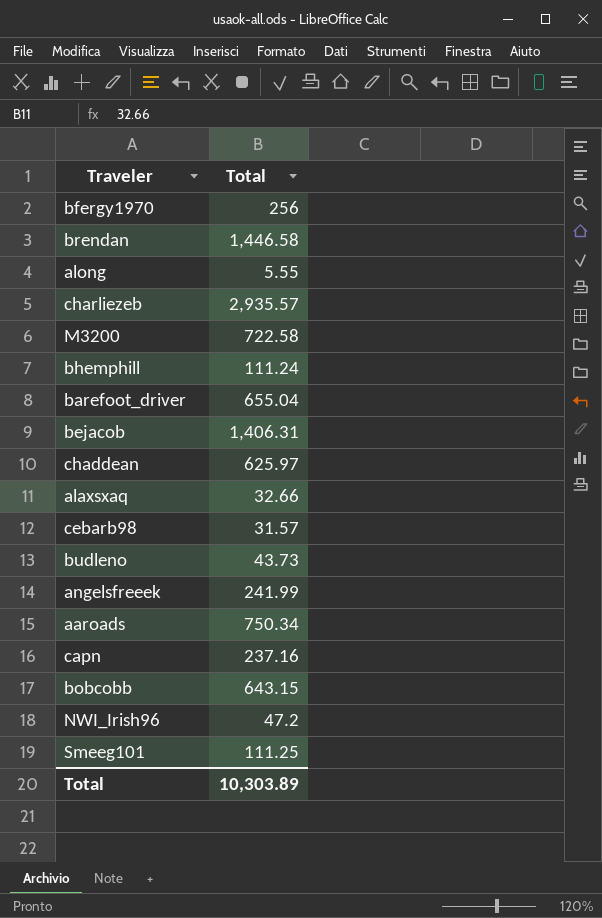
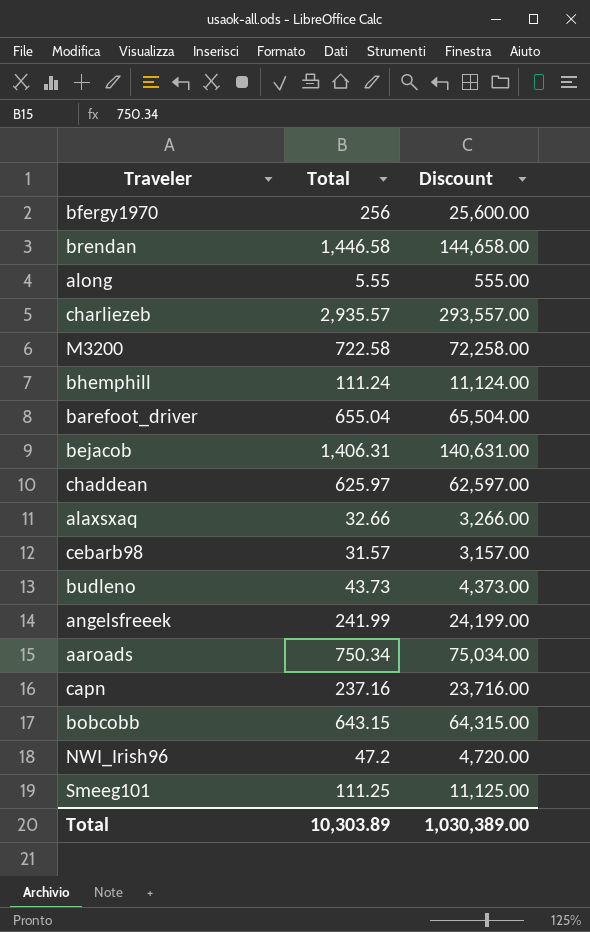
column Discount | formula: none -> [Total] * 100

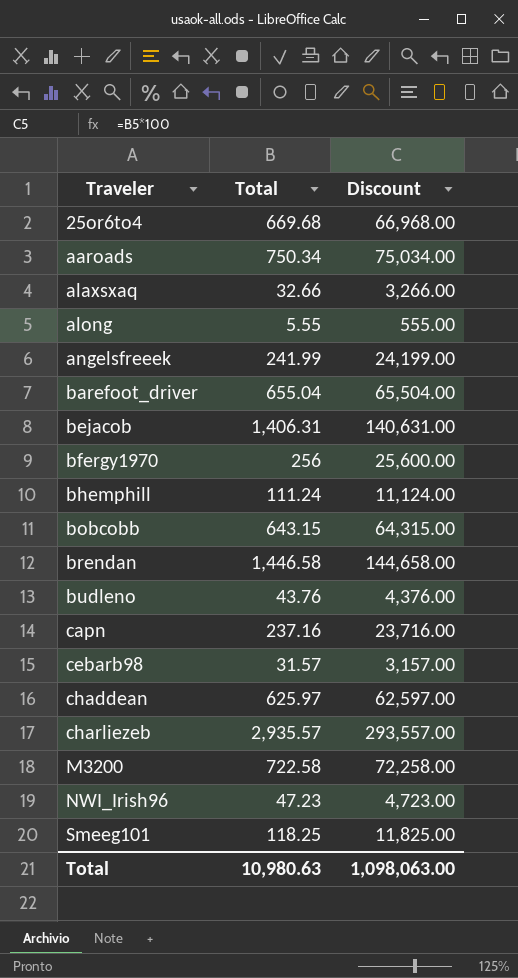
row order: none -> Traveler ascending
row 25or6to4: none -> 669.68 | 66,968.00
budleno | Total: 43.73 -> 43.76
budleno | Discount: 4,373.00 -> 4,376.00
NWI_Irish96 | Total: 47.2 -> 47.23
NWI_Irish96 | Discount: 4,720.00 -> 4,723.00
Smeeg101 | Total: 111.25 -> 118.25
Smeeg101 | Discount: 11,125.00 -> 11,825.00
Total | Total: 10,303.89 -> 10,980.63
Total | Discount: 1,030,389.00 -> 1,098,063.00

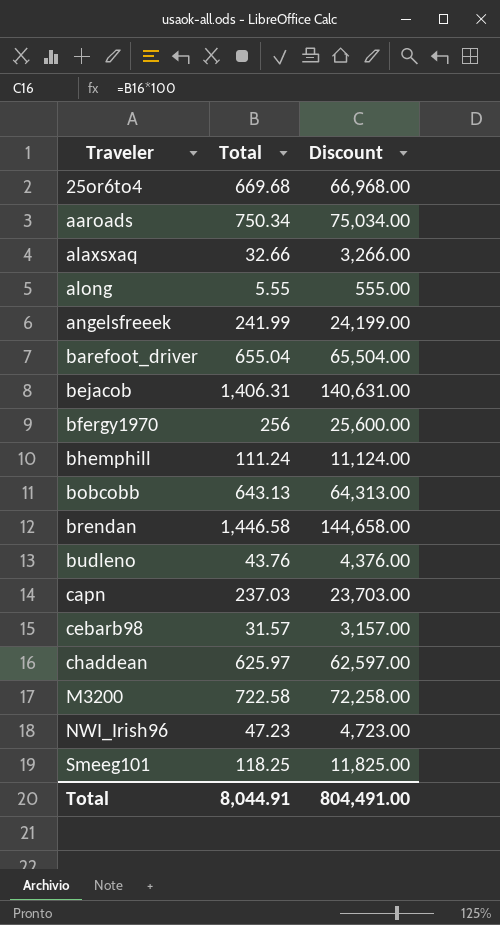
row charliezeb: 2,935.57 | 293,557.00 -> none
bobcobb | Total: 643.15 -> 643.13
bobcobb | Discount: 64,315.00 -> 64,313.00
capn | Total: 237.16 -> 237.03
capn | Discount: 23,716.00 -> 23,703.00
Total | Total: 10,980.63 -> 8,044.91
Total | Discount: 1,098,063.00 -> 804,491.00

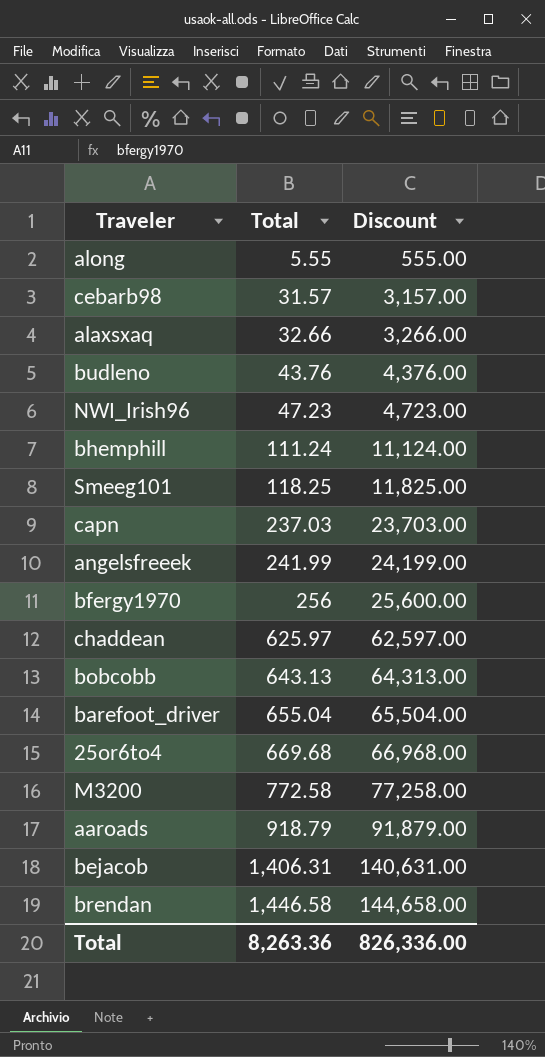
row order: Traveler ascending -> Total ascending
M3200 | Total: 722.58 -> 772.58
M3200 | Discount: 72,258.00 -> 77,258.00
aaroads | Total: 750.34 -> 918.79
aaroads | Discount: 75,034.00 -> 91,879.00
Total | Total: 8,044.91 -> 8,263.36
Total | Discount: 804,491.00 -> 826,336.00

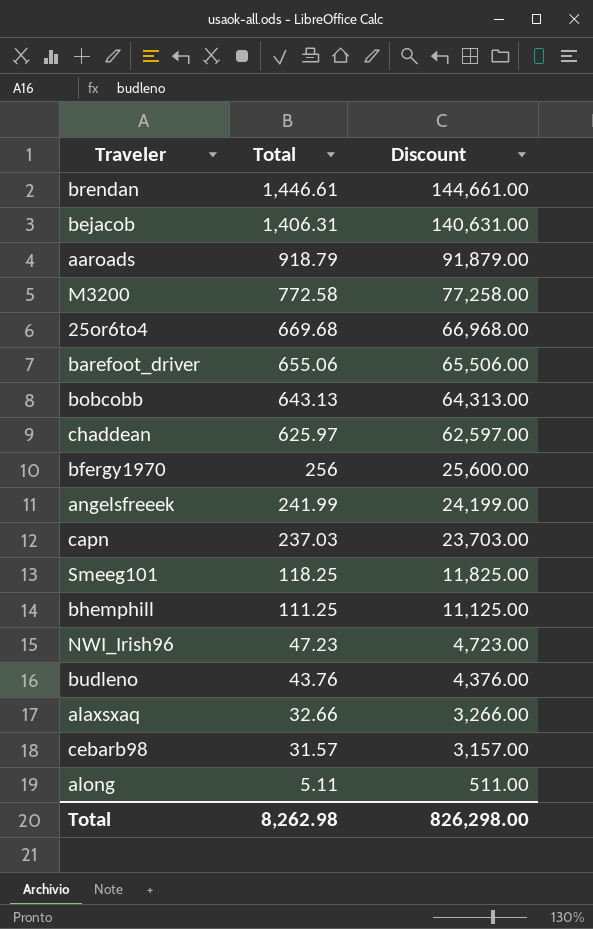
row order: Total ascending -> Total descending
brendan | Total: 1,446.58 -> 1,446.61
brendan | Discount: 144,658.00 -> 144,661.00
barefoot_driver | Total: 655.04 -> 655.06
barefoot_driver | Discount: 65,504.00 -> 65,506.00
bhemphill | Total: 111.24 -> 111.25
bhemphill | Discount: 11,124.00 -> 11,125.00
along | Total: 5.55 -> 5.11
along | Discount: 555.00 -> 511.00
Total | Total: 8,263.36 -> 8,262.98
Total | Discount: 826,336.00 -> 826,298.00

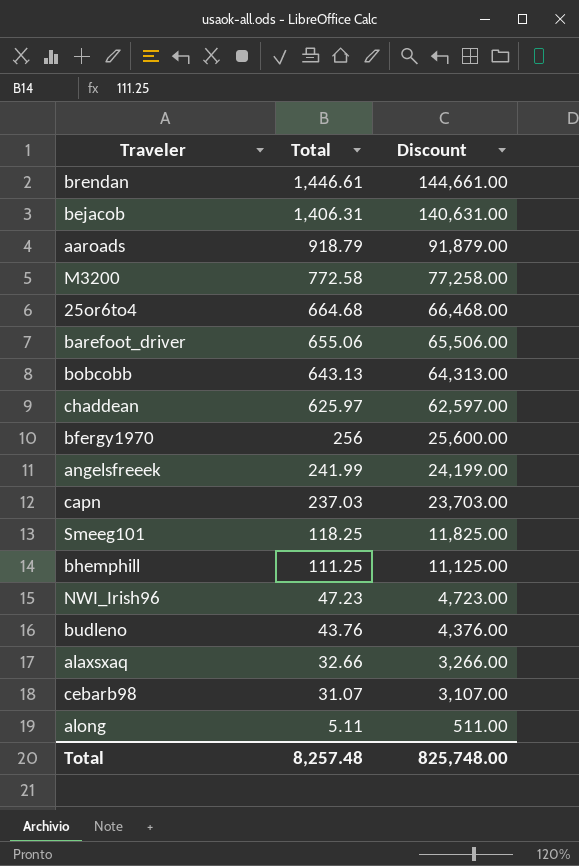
25or6to4 | Total: 669.68 -> 664.68
25or6to4 | Discount: 66,968.00 -> 66,468.00
cebarb98 | Total: 31.57 -> 31.07
cebarb98 | Discount: 3,157.00 -> 3,107.00
Total | Total: 8,262.98 -> 8,257.48
Total | Discount: 826,298.00 -> 825,748.00

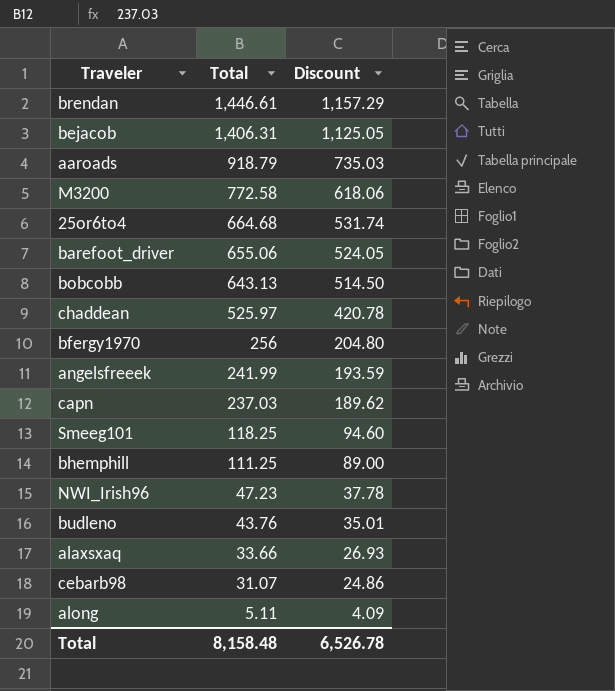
column Discount | formula: [Total] * 100 -> [Total] * 0.8
chaddean | Total: 625.97 -> 525.97
alaxsxaq | Total: 32.66 -> 33.66
Total | Total: 8,257.48 -> 8,158.48
Total | Discount: 825,748.00 -> 6,526.78

